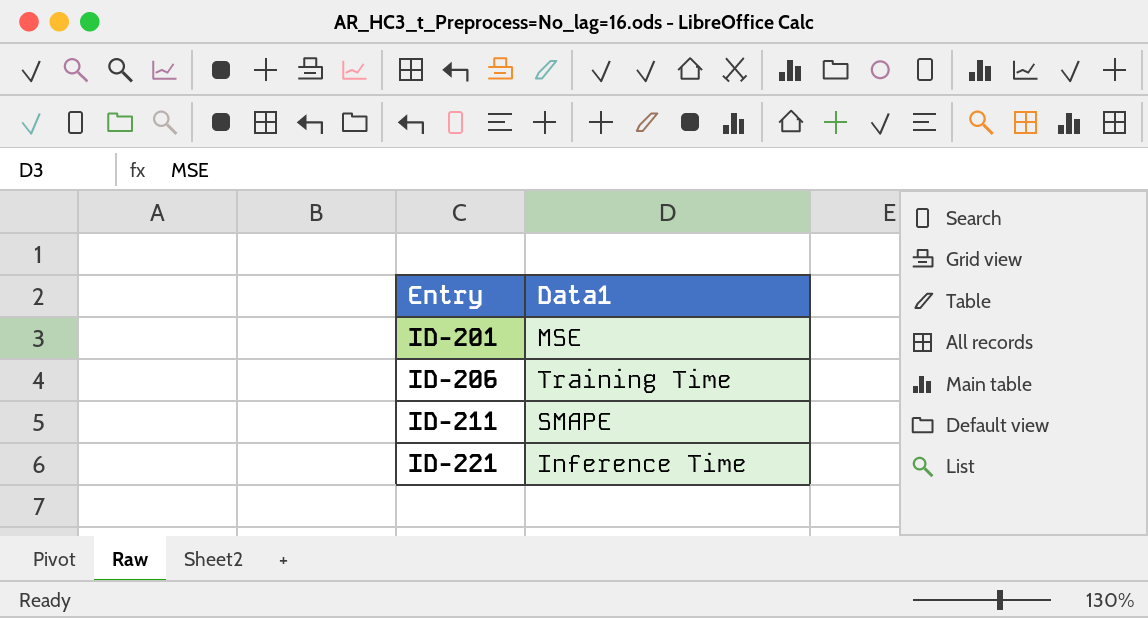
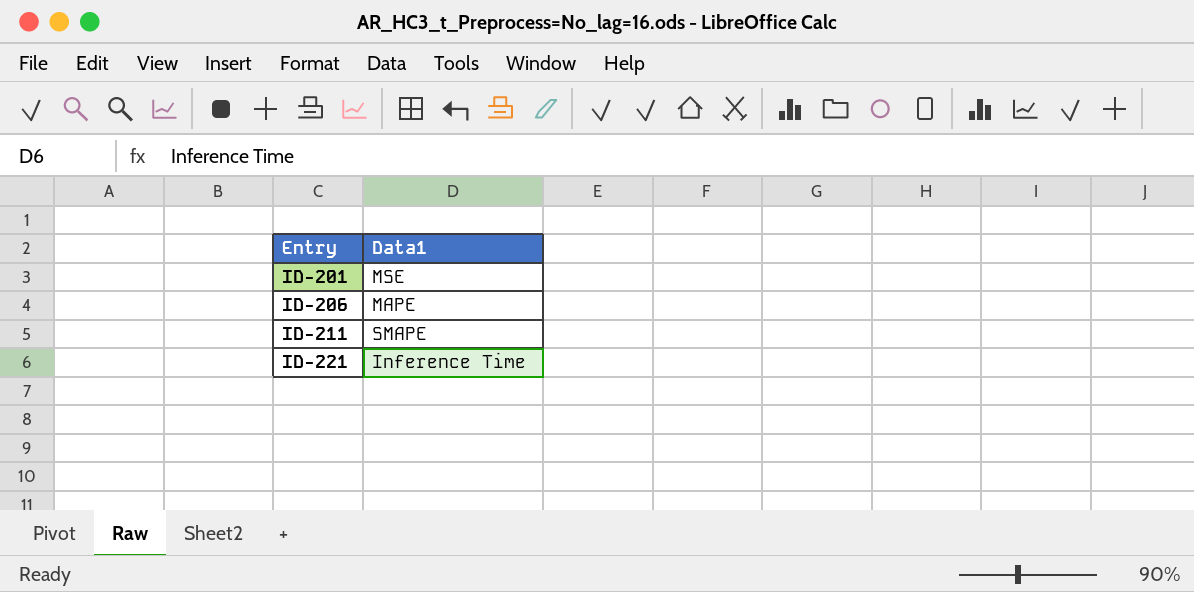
ID-206 | Data1: Training Time -> MAPE

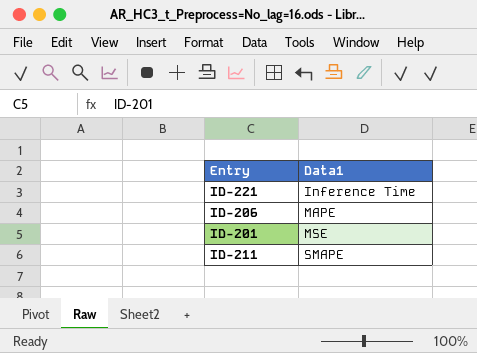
row order: Entry ascending -> Data1 ascending

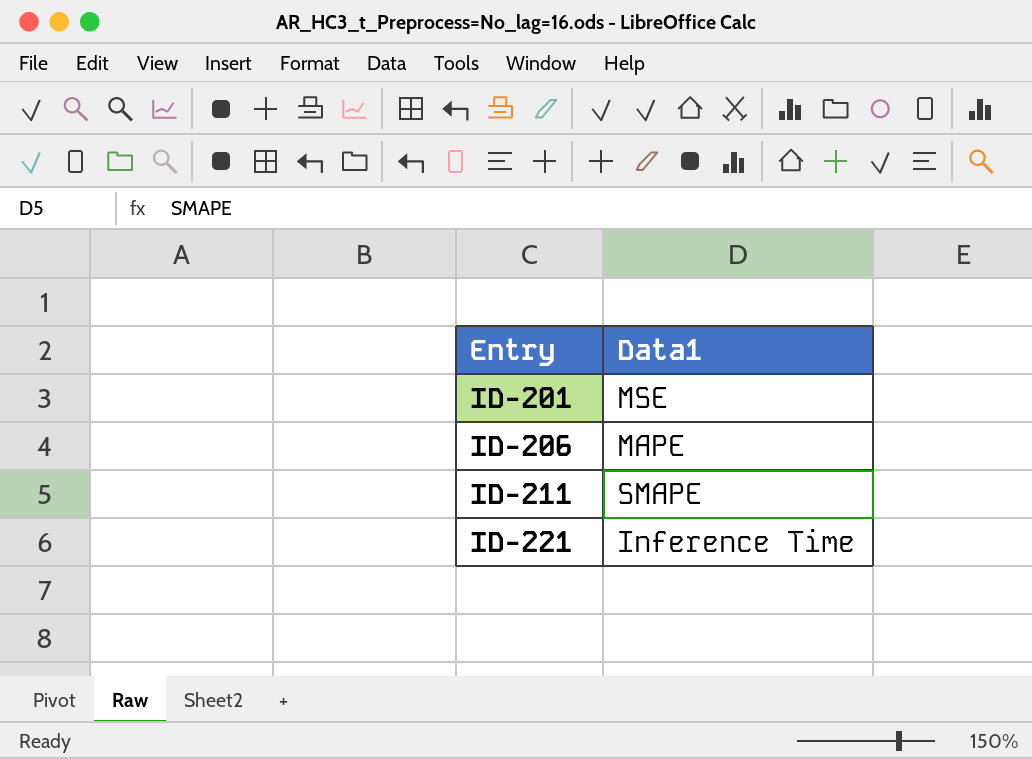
row order: Data1 ascending -> Entry ascending

